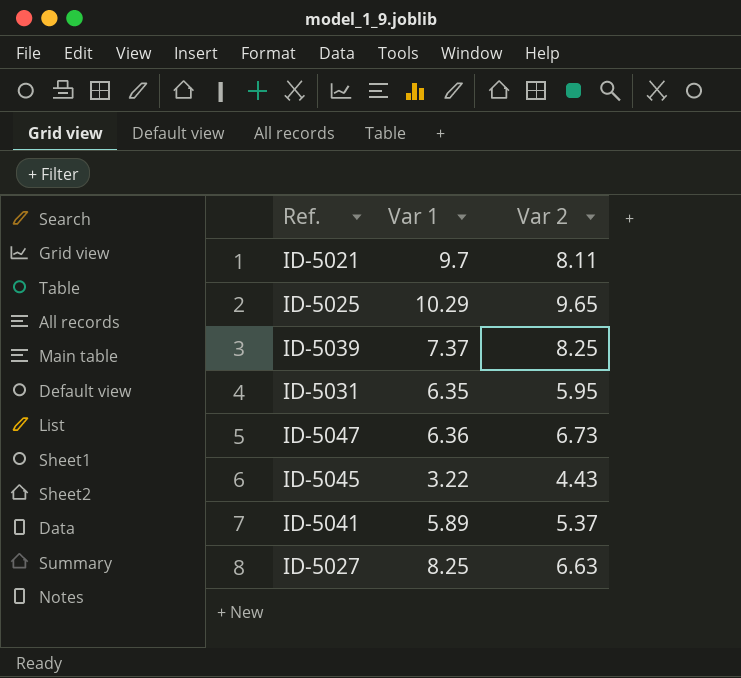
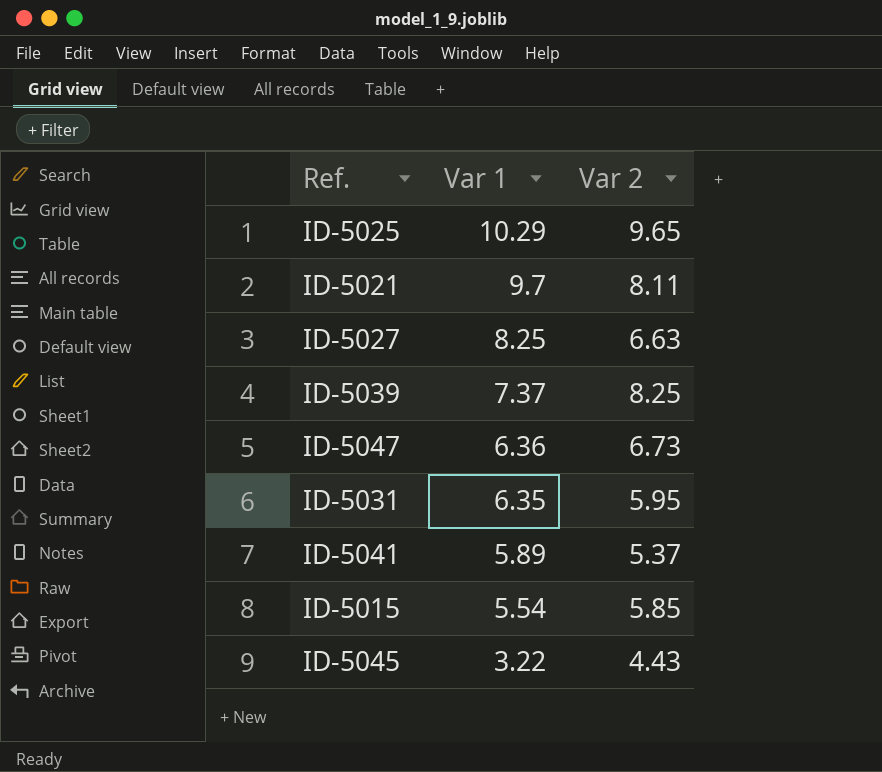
row order: none -> Var 1 descending
row ID-5015: none -> 5.54 | 5.85

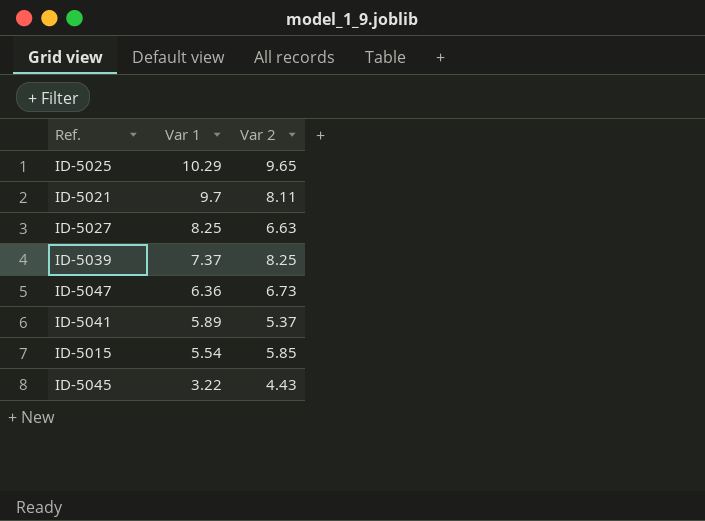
row ID-5031: 6.35 | 5.95 -> none

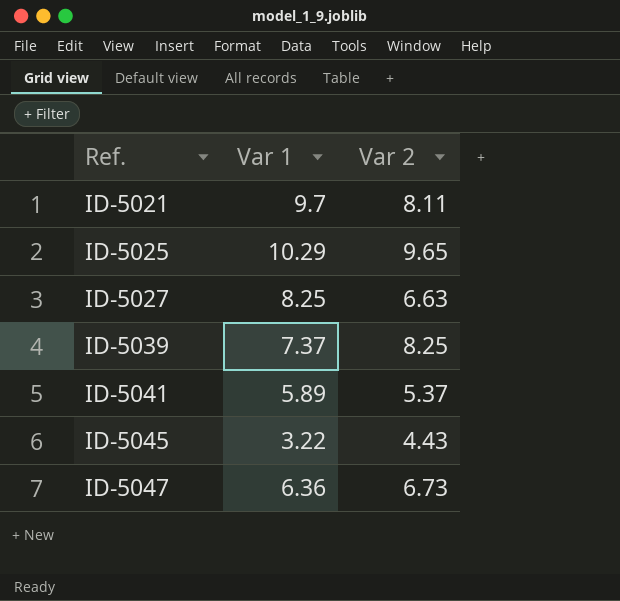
row order: Var 1 descending -> Ref. ascending
row ID-5015: 5.54 | 5.85 -> none

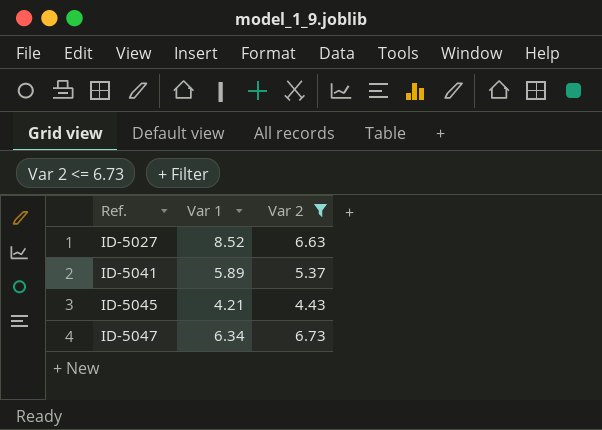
filter: none -> Var 2 <= 6.73
ID-5027 | Var 1: 8.25 -> 8.52
ID-5045 | Var 1: 3.22 -> 4.21
ID-5047 | Var 1: 6.36 -> 6.34

